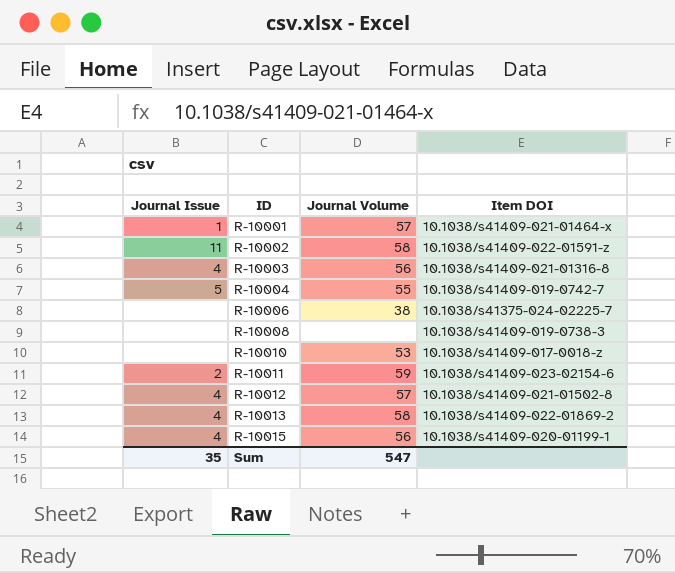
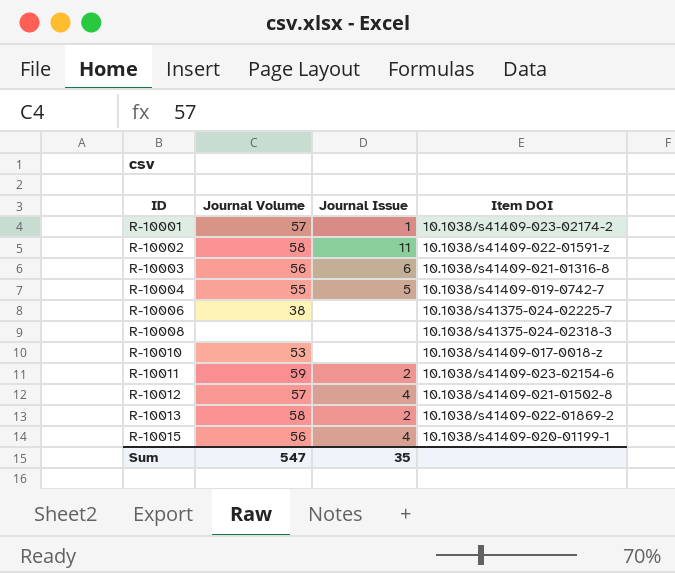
column Journal Issue | position: 1 -> 3
R-10001 | Item DOI: 10.1038/s41409-021-01464-x -> 10.1038/s41409-023-02174-2
R-10003 | Journal Issue: 4 -> 6
R-10008 | Item DOI: 10.1038/s41409-019-0738-3 -> 10.1038/s41375-024-02318-3
R-10013 | Journal Issue: 4 -> 2

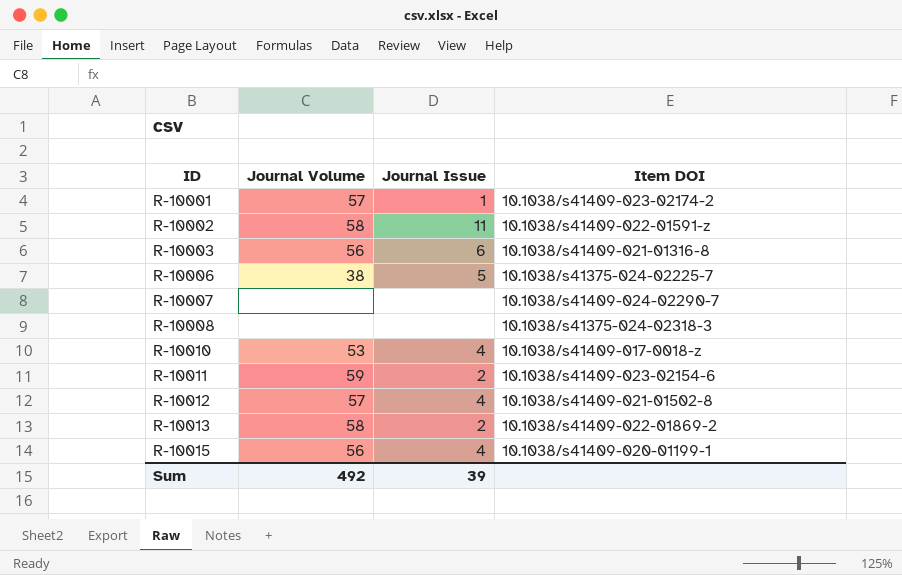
row R-10004: 55 | 5 | 10.1038/s41409-019-0742-7 -> none
R-10006 | Journal Issue: none -> 5
row R-10007: none -> none | none | 10.1038/s41409-024-02290-7
R-10010 | Journal Issue: none -> 4
Sum | Journal Volume: 547 -> 492
Sum | Journal Issue: 35 -> 39

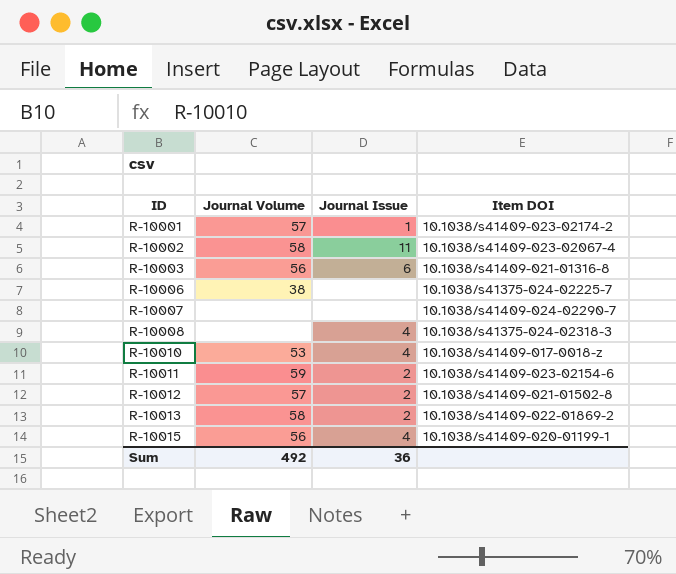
R-10002 | Item DOI: 10.1038/s41409-022-01591-z -> 10.1038/s41409-023-02067-4
R-10006 | Journal Issue: 5 -> none
R-10008 | Journal Issue: none -> 4
R-10012 | Journal Issue: 4 -> 2
Sum | Journal Issue: 39 -> 36

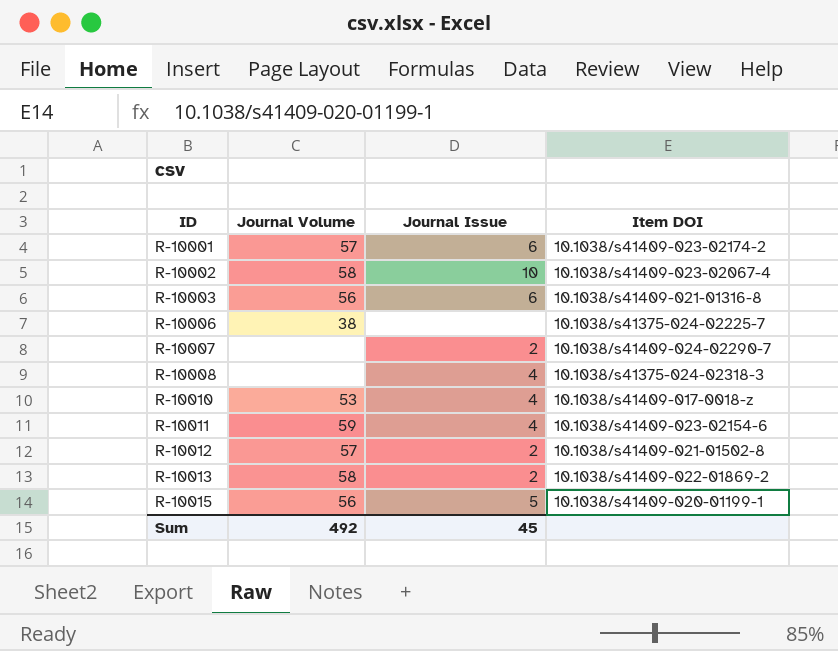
R-10001 | Journal Issue: 1 -> 6
R-10002 | Journal Issue: 11 -> 10
R-10007 | Journal Issue: none -> 2
R-10011 | Journal Issue: 2 -> 4
R-10015 | Journal Issue: 4 -> 5
Sum | Journal Issue: 36 -> 45

